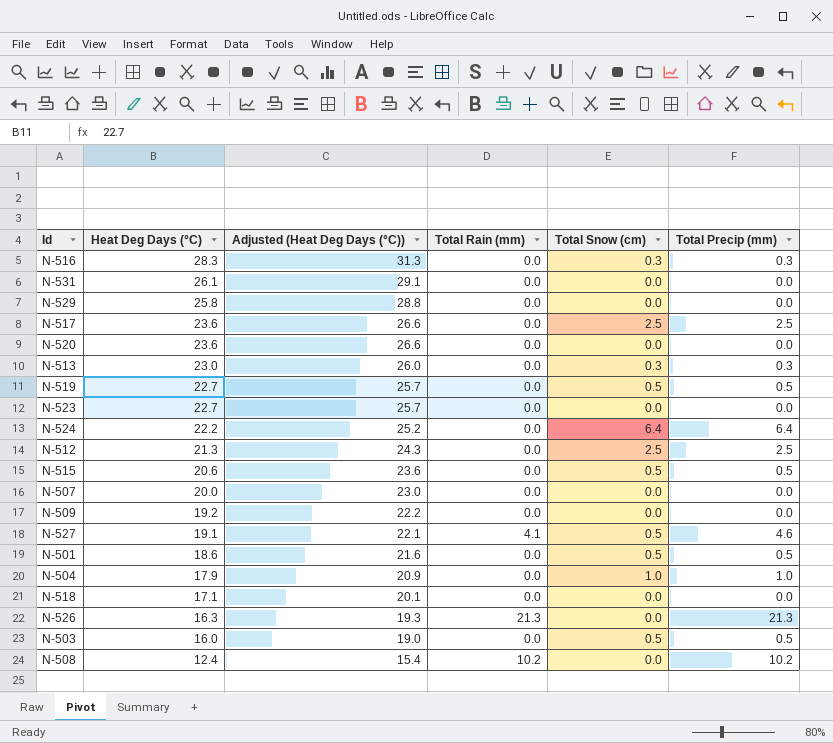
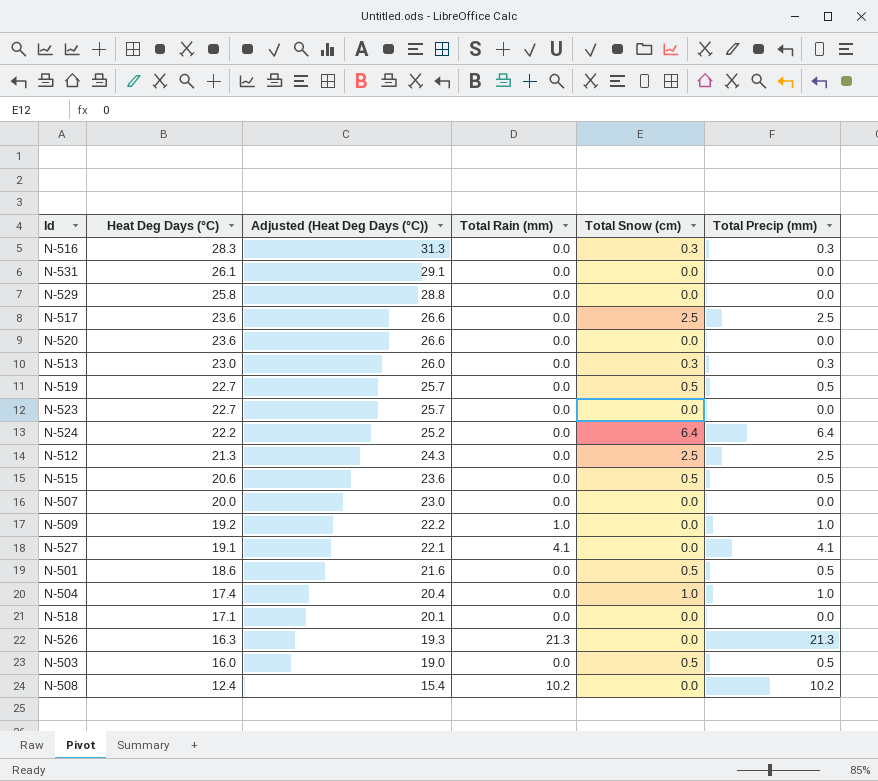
N-509 | Total Rain (mm): 0.0 -> 1.0
N-509 | Total Precip (mm): 0.0 -> 1.0
N-527 | Total Snow (cm): 0.5 -> 0.0
N-527 | Total Precip (mm): 4.6 -> 4.1
N-504 | Heat Deg Days (°C): 17.9 -> 17.4
N-504 | Adjusted (Heat Deg Days (°C)): 20.9 -> 20.4

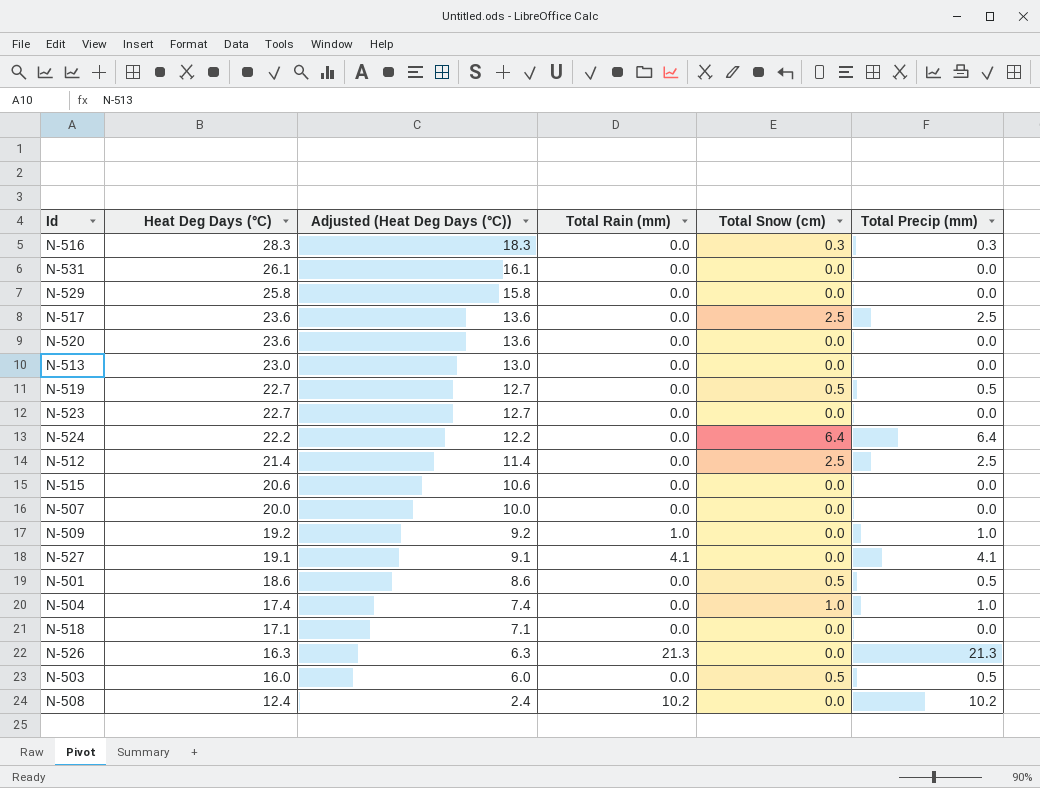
column Adjusted (Heat Deg Days (°C)) | formula: [Heat Deg Days (°C)] + 3 -> [Heat Deg Days (°C)] - 10
N-513 | Total Snow (cm): 0.3 -> 0.0
N-513 | Total Precip (mm): 0.3 -> 0.0
N-512 | Heat Deg Days (°C): 21.3 -> 21.4
N-515 | Total Snow (cm): 0.5 -> 0.0
N-515 | Total Precip (mm): 0.5 -> 0.0

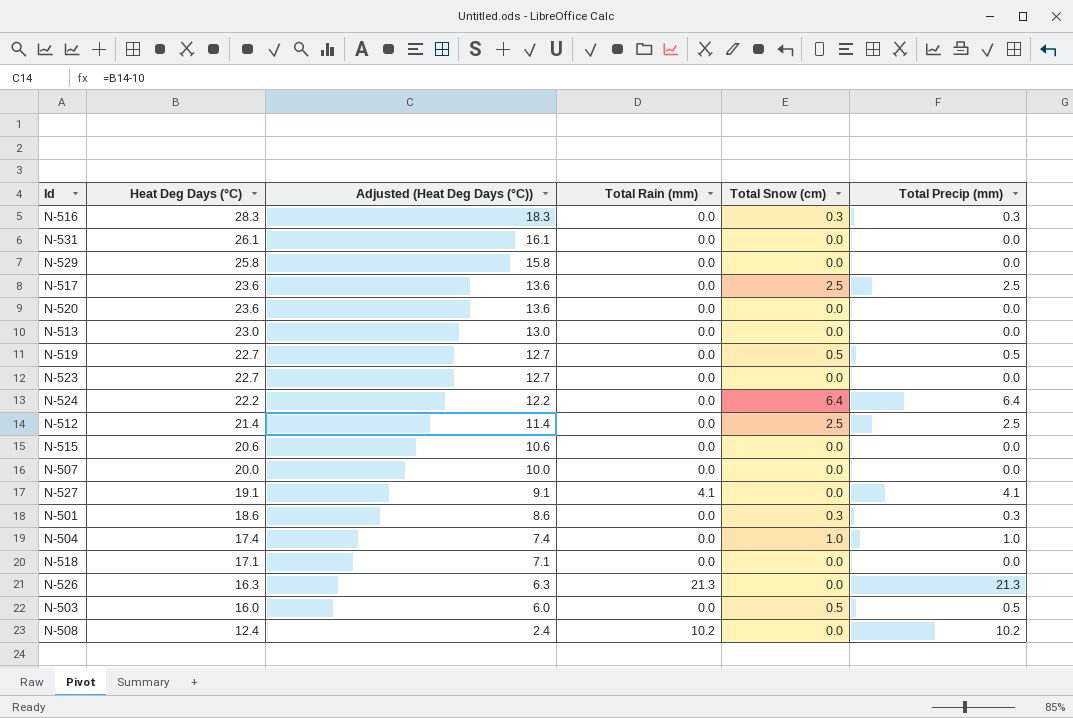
row N-509: 19.2 | 9.2 | 1.0 | 0.0 | 1.0 -> none
N-501 | Total Snow (cm): 0.5 -> 0.3
N-501 | Total Precip (mm): 0.5 -> 0.3

